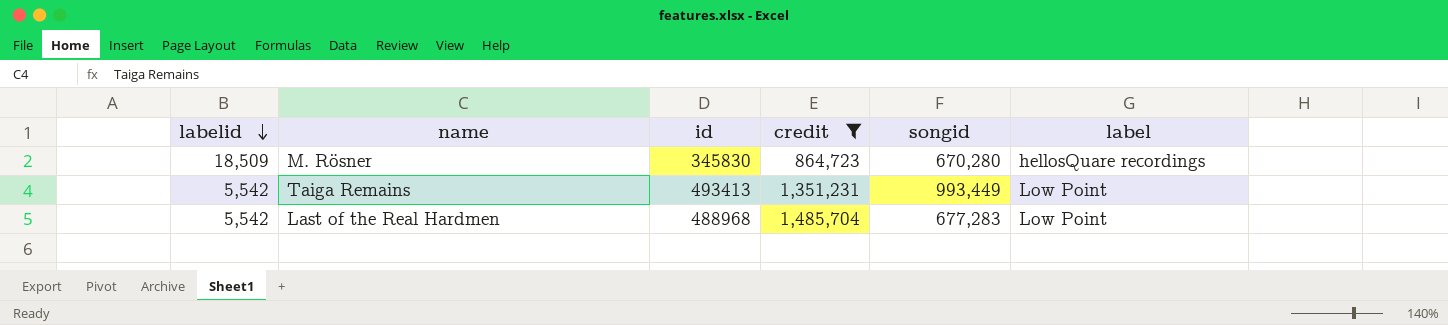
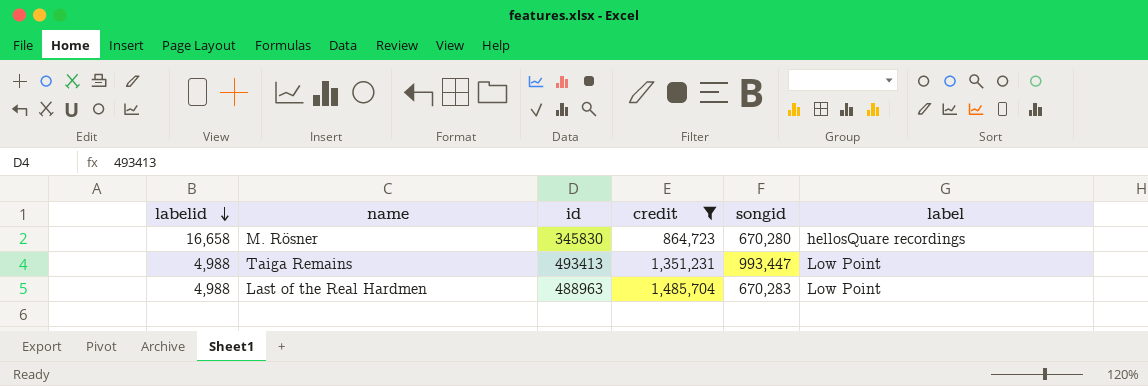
M. Rösner | labelid: 18,509 -> 16,658
Taiga Remains | labelid: 5,542 -> 4,988
Taiga Remains | songid: 993,449 -> 993,447
Last of the Real Hardmen | labelid: 5,542 -> 4,988
Last of the Real Hardmen | id: 488968 -> 488963
Last of the Real Hardmen | songid: 677,283 -> 670,283

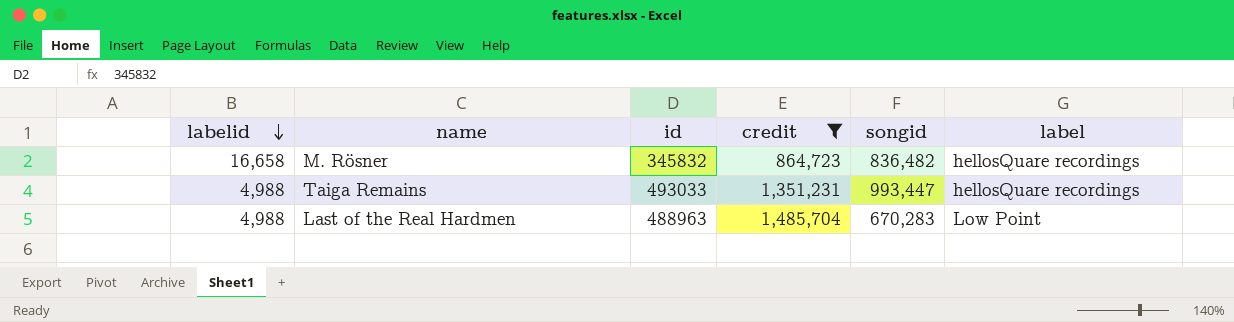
M. Rösner | id: 345830 -> 345832
M. Rösner | songid: 670,280 -> 836,482
Taiga Remains | id: 493413 -> 493033
Taiga Remains | label: Low Point -> hellosQuare recordings

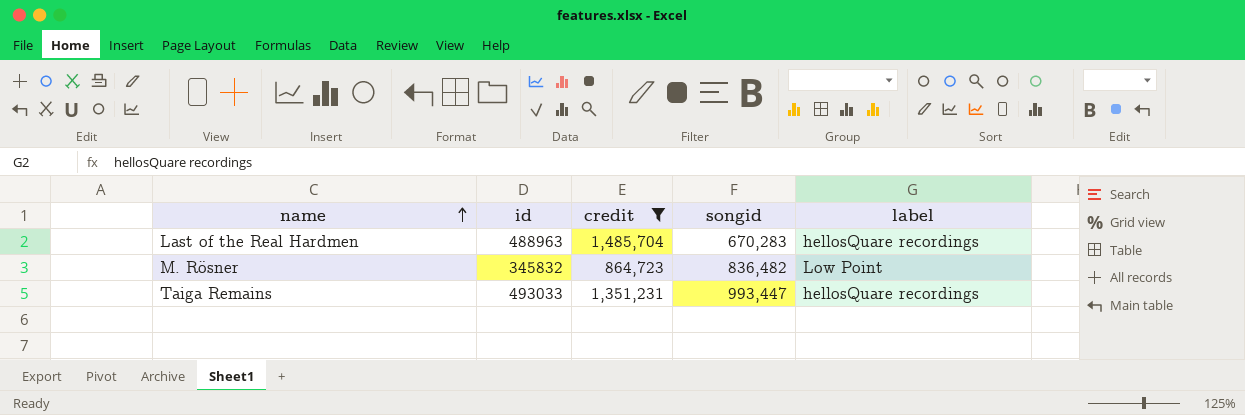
row order: labelid descending -> name ascending
column labelid | position: 1 -> none
Last of the Real Hardmen | label: Low Point -> hellosQuare recordings
M. Rösner | label: hellosQuare recordings -> Low Point

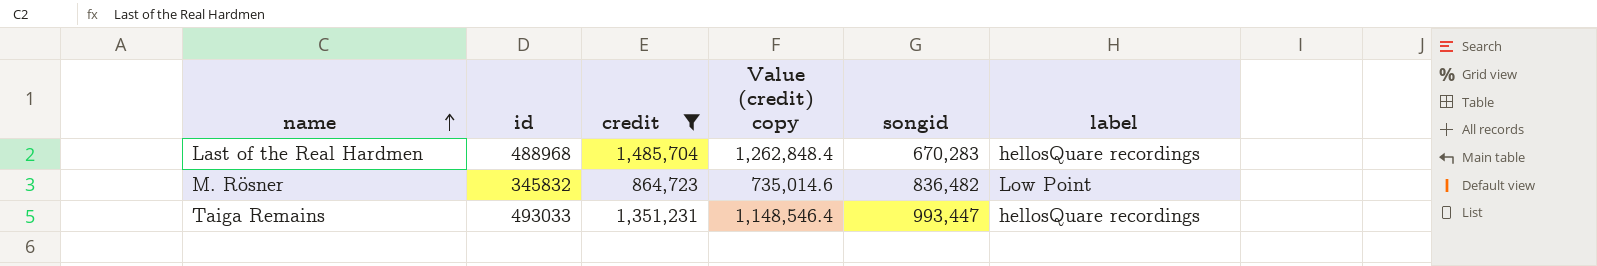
column Value (credit) copy | formula: none -> [credit] * 0.85
Last of the Real Hardmen | id: 488963 -> 488968

